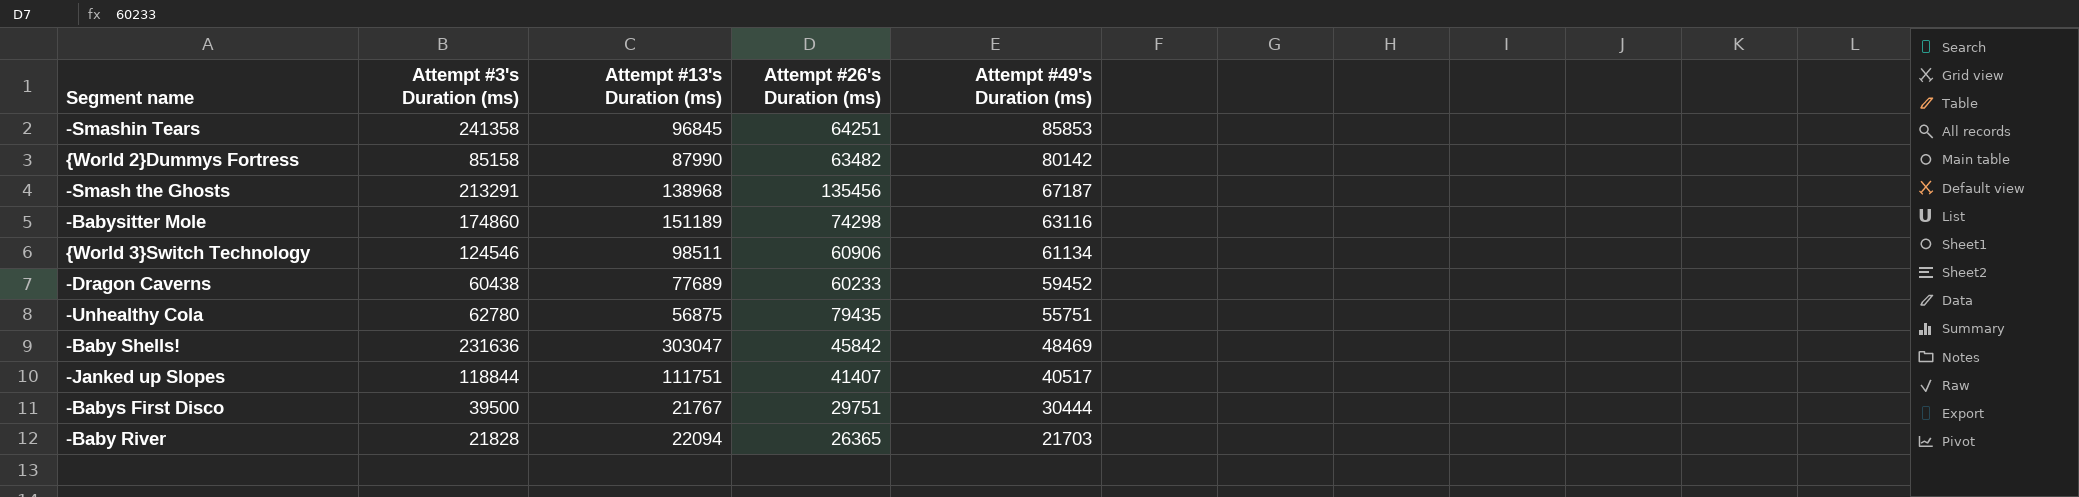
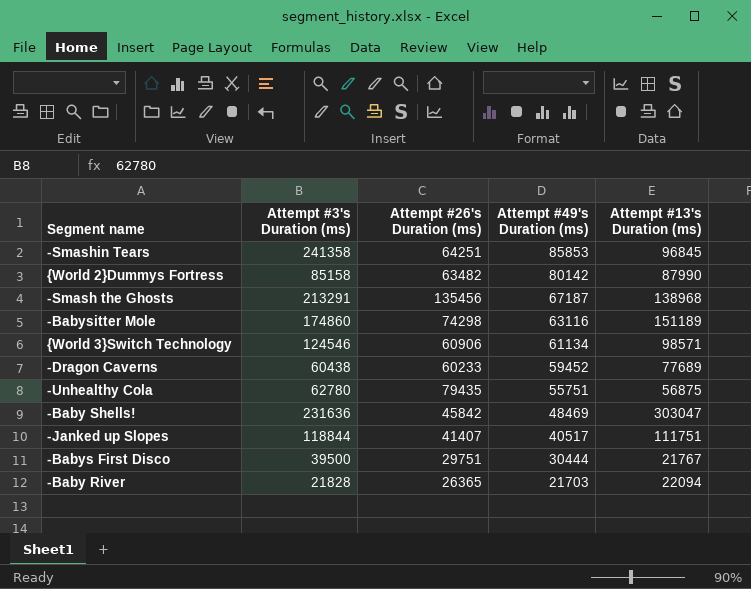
column Attempt #13's Duration (ms) | position: 3 -> 5
{World 3}Switch Technology | Attempt #13's Duration (ms): 98511 -> 98571

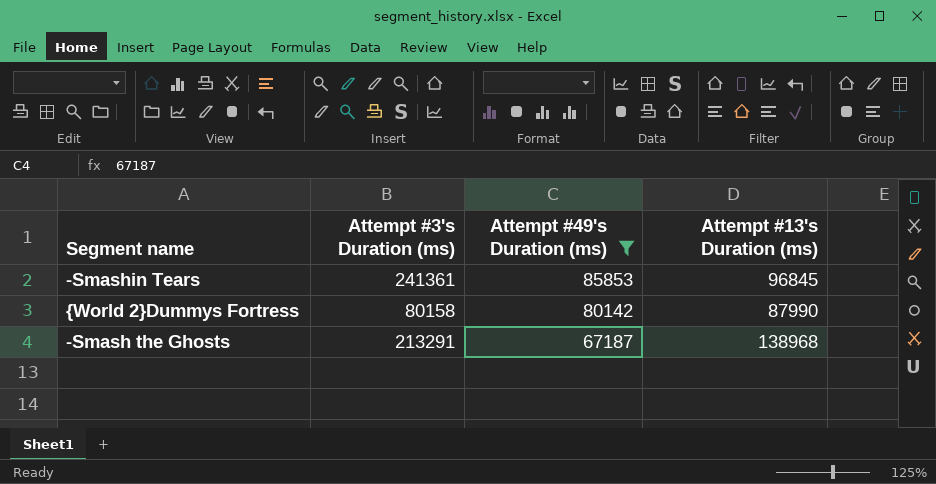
filter: none -> Attempt #49's Duration (ms) >= 67187
column Attempt #26's Duration (ms) | position: 3 -> none
-Smashin Tears | Attempt #3's Duration (ms): 241358 -> 241361
{World 2}Dummys Fortress | Attempt #3's Duration (ms): 85158 -> 80158

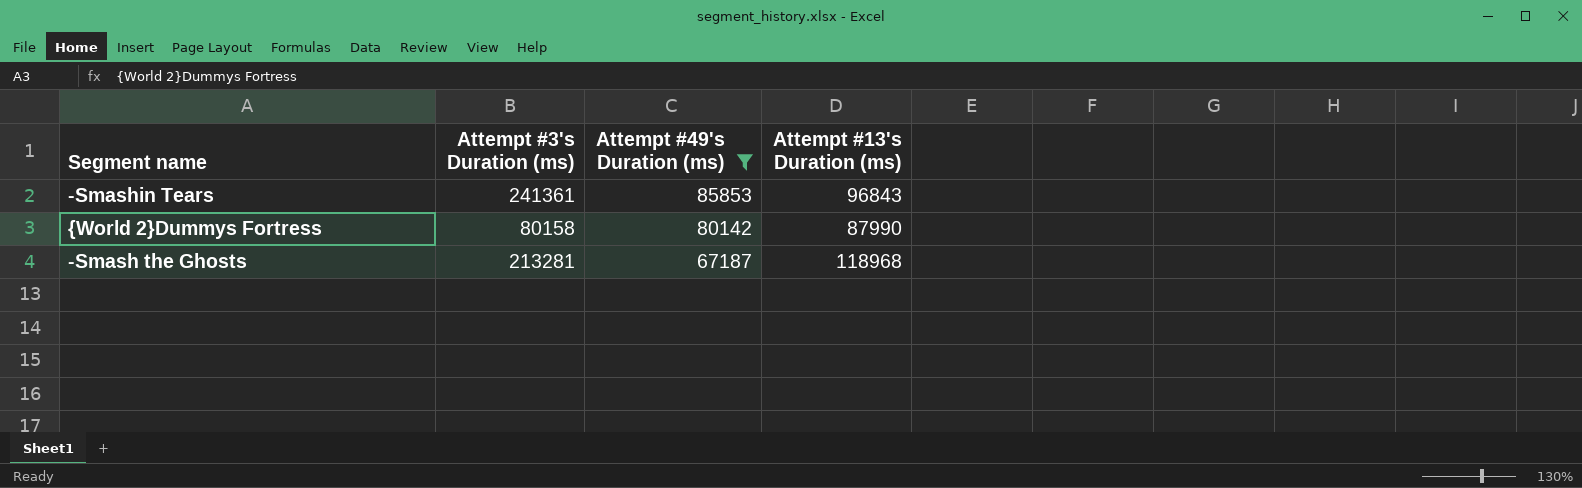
-Smashin Tears | Attempt #13's Duration (ms): 96845 -> 96843
-Smash the Ghosts | Attempt #3's Duration (ms): 213291 -> 213281
-Smash the Ghosts | Attempt #13's Duration (ms): 138968 -> 118968

